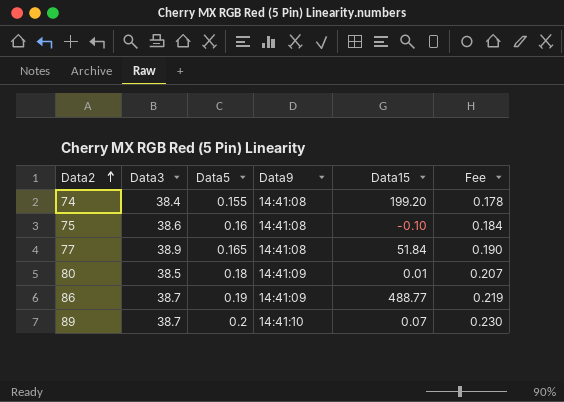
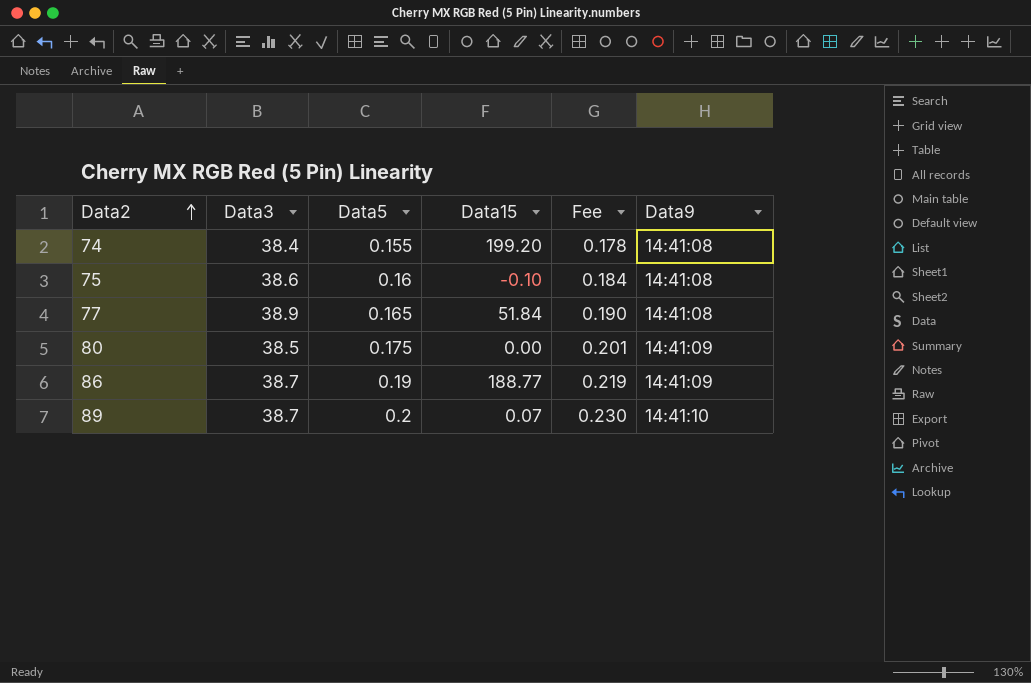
column Data9 | position: 4 -> 6
80 | Data5: 0.18 -> 0.175
80 | Data15: 0.01 -> 0.00
80 | Fee: 0.207 -> 0.201
86 | Data15: 488.77 -> 188.77

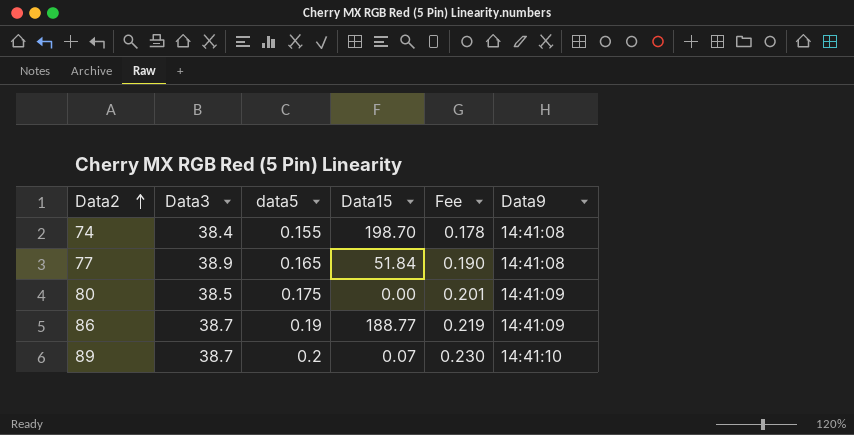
column name: Data5 -> data5
row 75: 38.6 | 0.16 | -0.10 | 0.184 | 14:41:08 -> none
74 | Data15: 199.20 -> 198.70

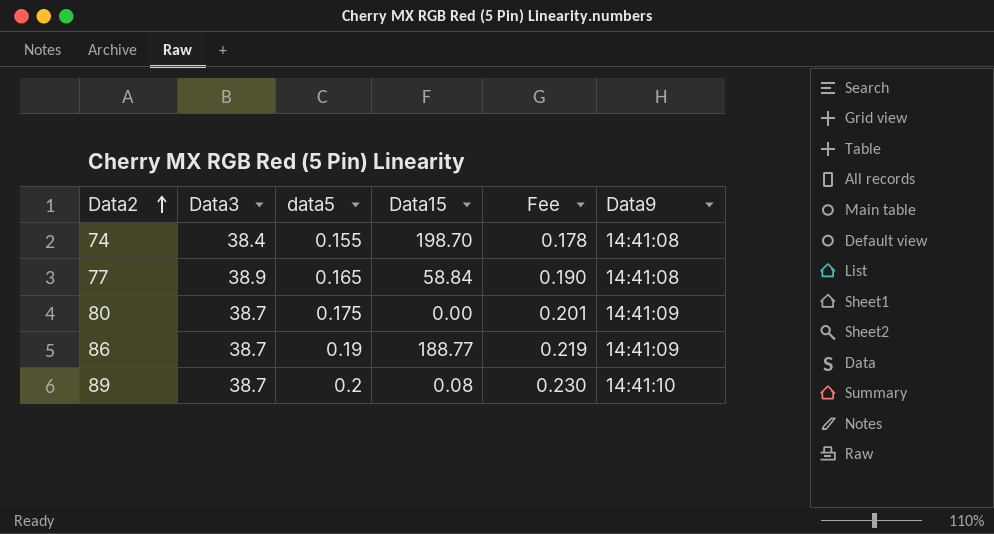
77 | Data15: 51.84 -> 58.84
80 | Data3: 38.5 -> 38.7
89 | Data15: 0.07 -> 0.08

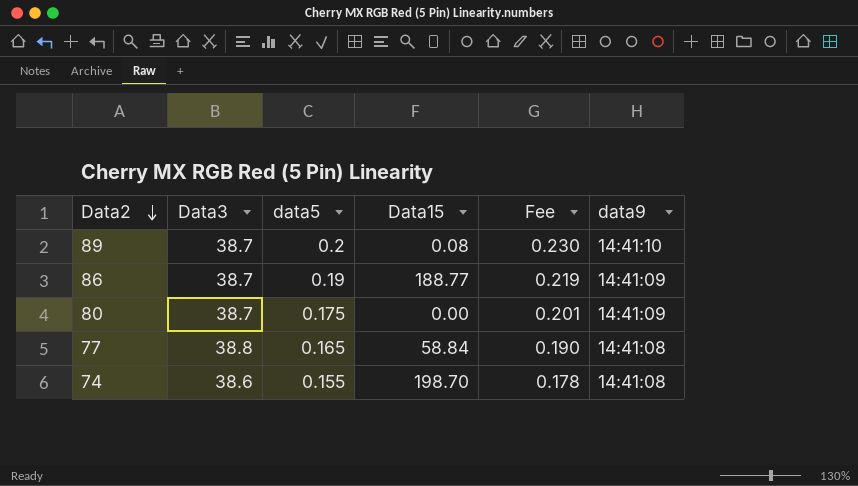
row order: Data2 ascending -> Data2 descending
column name: Data9 -> data9
77 | Data3: 38.9 -> 38.8
74 | Data3: 38.4 -> 38.6

